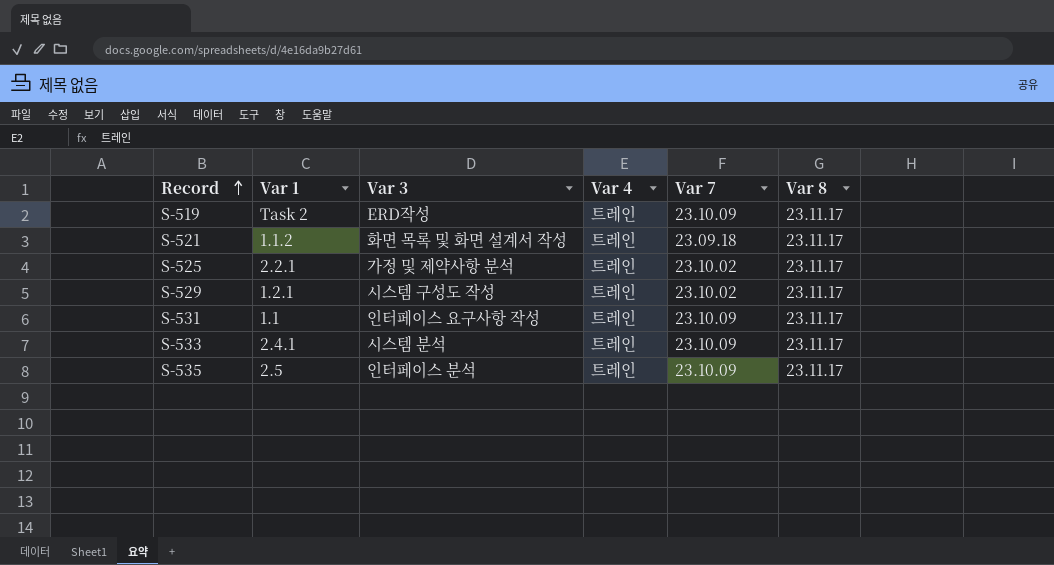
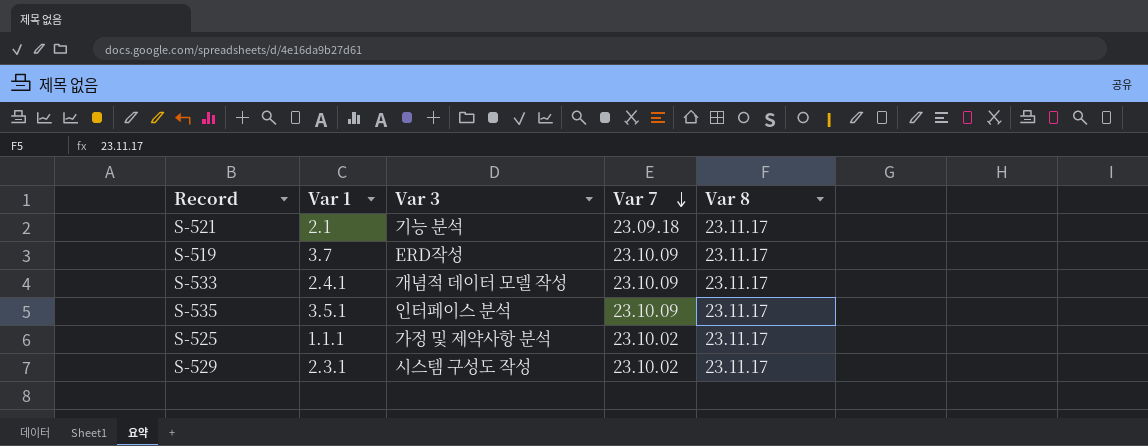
row order: Record ascending -> Var 7 descending
column Var 4 | position: 4 -> none
row S-531: 1.1 | 인터페이스 요구사항 작성 | 트레인 | 23.10.09 | 23.11.17 -> none
S-521 | Var 1: 1.1.2 -> 2.1
S-521 | Var 3: 화면 목록 및 화면 설계서 작성 -> 기능 분석
S-519 | Var 1: Task 2 -> 3.7
S-533 | Var 3: 시스템 분석 -> 개념적 데이터 모델 작성
S-535 | Var 1: 2.5 -> 3.5.1
S-525 | Var 1: 2.2.1 -> 1.1.1
S-529 | Var 1: 1.2.1 -> 2.3.1

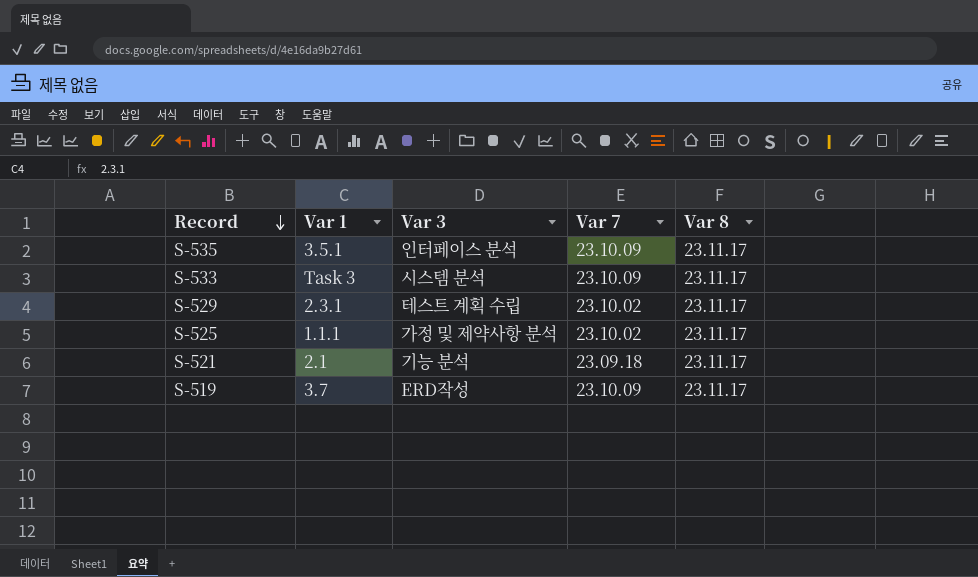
row order: Var 7 descending -> Record descending
S-533 | Var 1: 2.4.1 -> Task 3
S-533 | Var 3: 개념적 데이터 모델 작성 -> 시스템 분석
S-529 | Var 3: 시스템 구성도 작성 -> 테스트 계획 수립

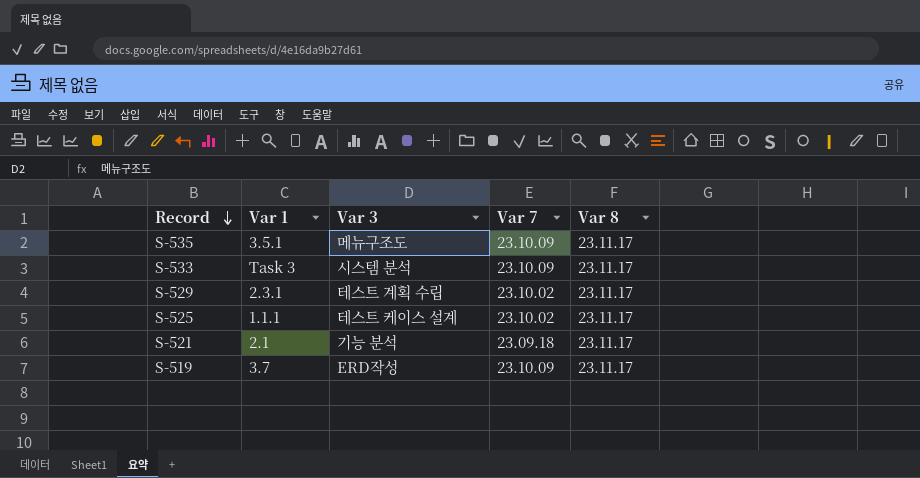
S-535 | Var 3: 인터페이스 분석 -> 메뉴구조도
S-525 | Var 3: 가정 및 제약사항 분석 -> 테스트 케이스 설계

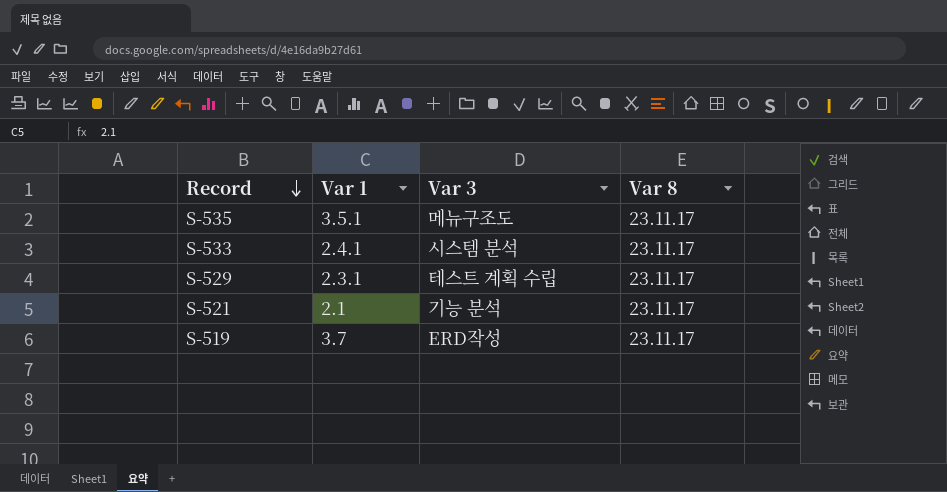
column Var 7 | position: 4 -> none
row S-525: 1.1.1 | 테스트 케이스 설계 | 23.10.02 | 23.11.17 -> none
S-533 | Var 1: Task 3 -> 2.4.1

